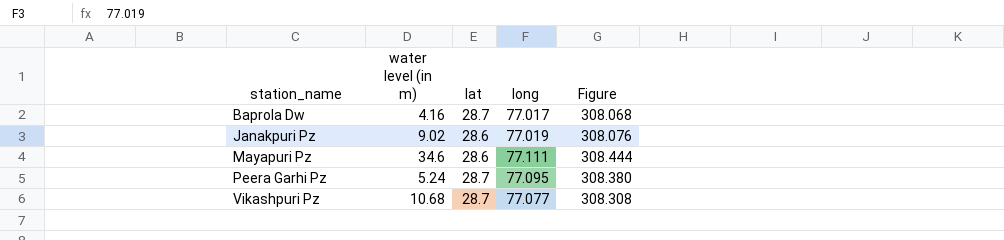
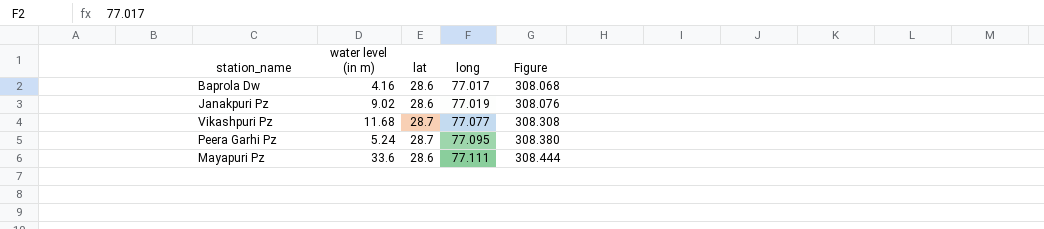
row order: station_name ascending -> long ascending
Baprola Dw | lat: 28.7 -> 28.6
Vikashpuri Pz | water level (in m): 10.68 -> 11.68
Mayapuri Pz | water level (in m): 34.6 -> 33.6

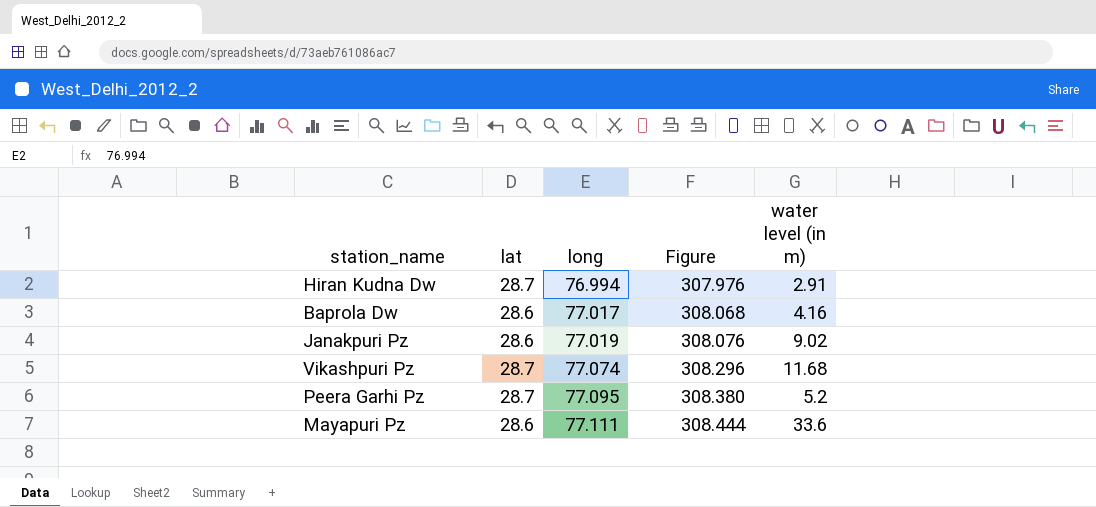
column water level (in m) | position: 2 -> 5
row Hiran Kudna Dw: none -> 28.7 | 76.994 | 307.976 | 2.91
Vikashpuri Pz | long: 77.077 -> 77.074
Vikashpuri Pz | Figure: 308.308 -> 308.296
Peera Garhi Pz | water level (in m): 5.24 -> 5.2

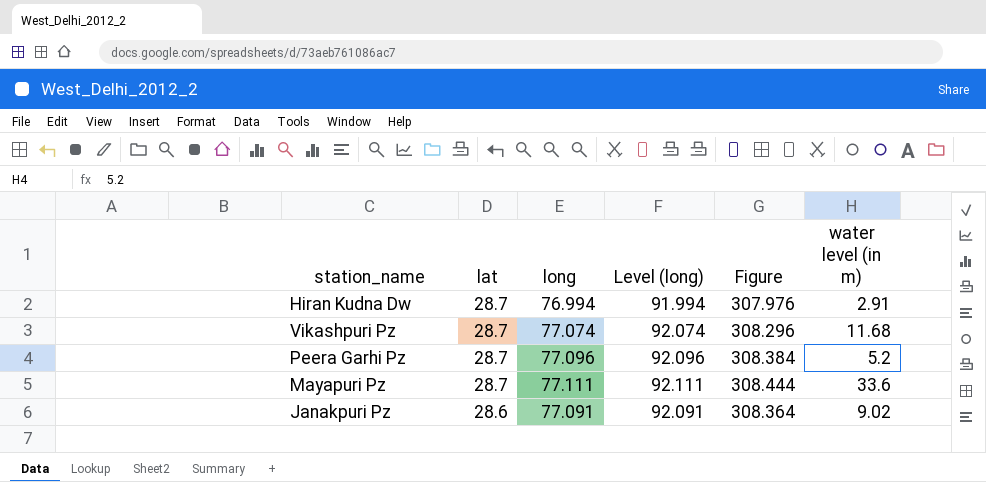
row order: long ascending -> lat descending
column Level (long) | formula: none -> [long] + 15
row Baprola Dw: 28.6 | 77.017 | 308.068 | 4.16 -> none
Peera Garhi Pz | long: 77.095 -> 77.096
Peera Garhi Pz | Figure: 308.380 -> 308.384
Mayapuri Pz | lat: 28.6 -> 28.7
Janakpuri Pz | long: 77.019 -> 77.091
Janakpuri Pz | Figure: 308.076 -> 308.364

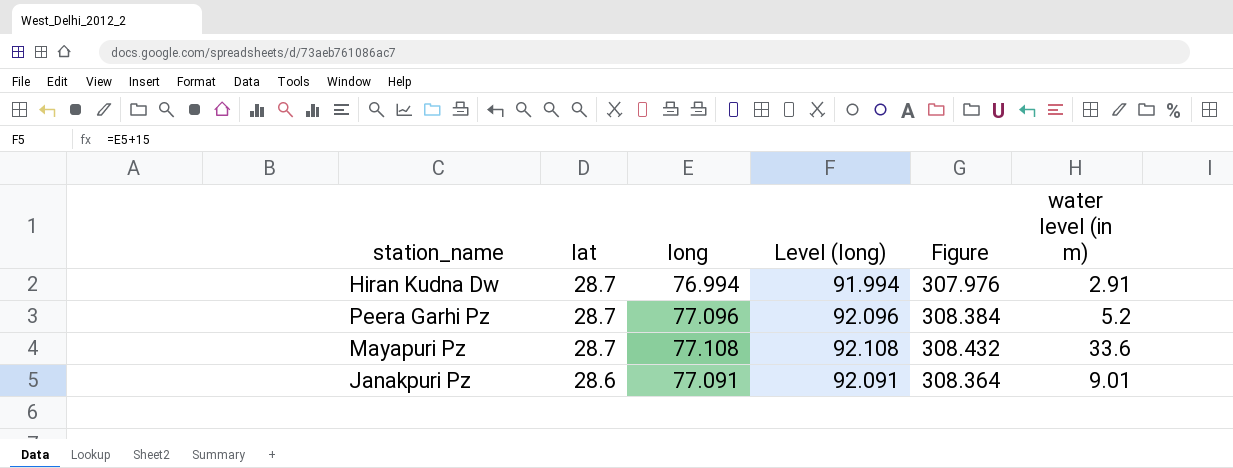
row Vikashpuri Pz: 28.7 | 77.074 | 92.074 | 308.296 | 11.68 -> none
Mayapuri Pz | long: 77.111 -> 77.108
Mayapuri Pz | Level (long): 92.111 -> 92.108
Mayapuri Pz | Figure: 308.444 -> 308.432
Janakpuri Pz | water level (in m): 9.02 -> 9.01

